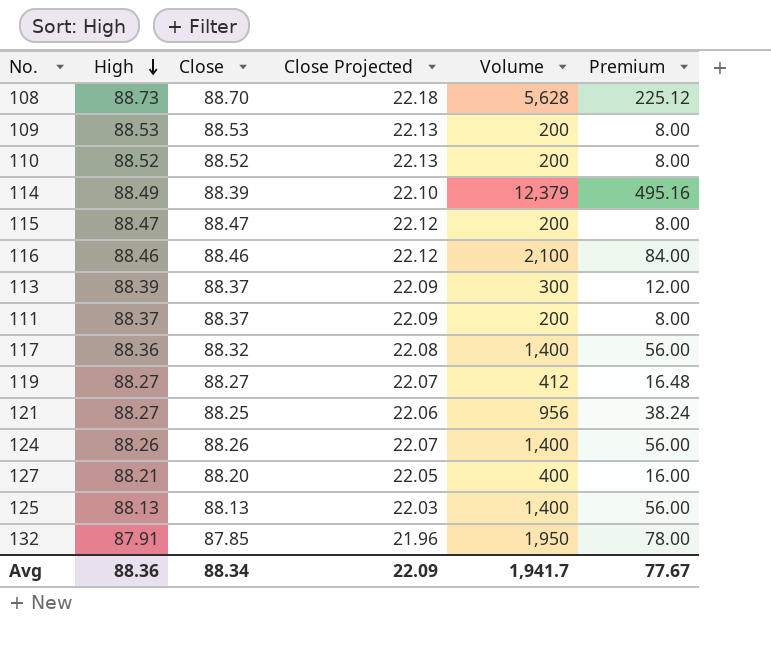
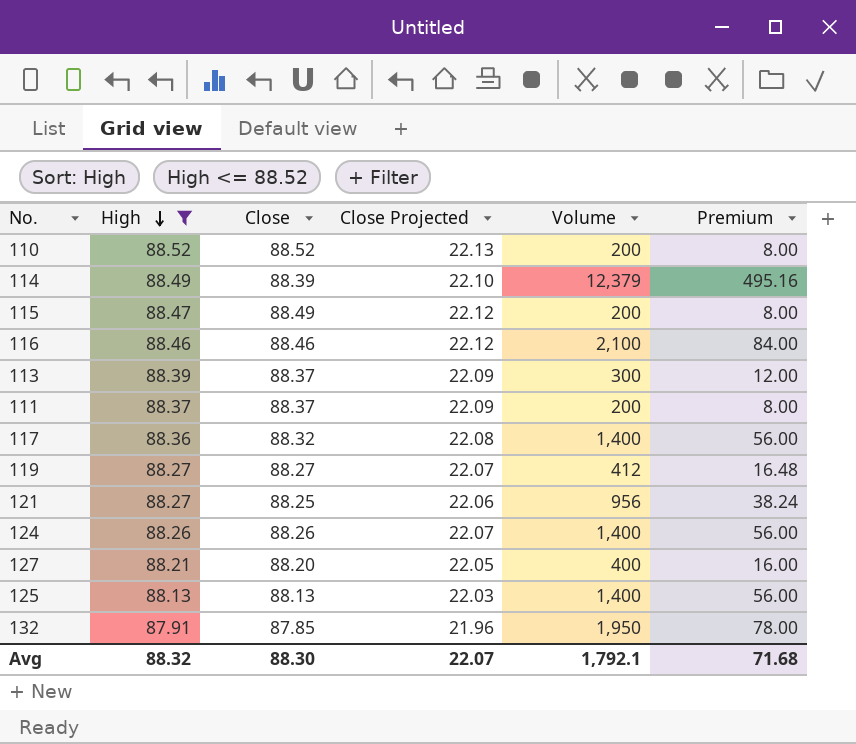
filter: none -> High <= 88.52
115 | Close: 88.47 -> 88.49
Avg | High: 88.36 -> 88.32
Avg | Close: 88.34 -> 88.30
Avg | Close Projected: 22.09 -> 22.07
Avg | Volume: 1,941.7 -> 1,792.1
Avg | Premium: 77.67 -> 71.68

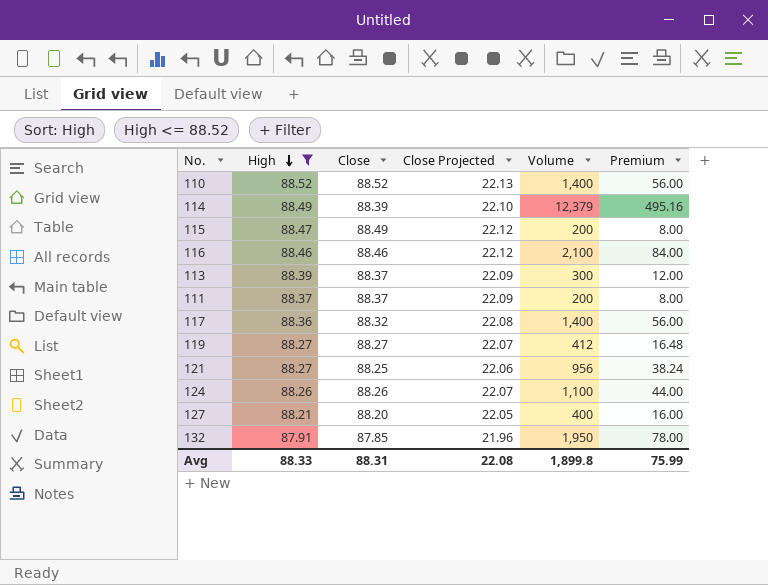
row 125: 88.13 | 88.13 | 22.03 | 1,400 | 56.00 -> none
110 | Volume: 200 -> 1,400
110 | Premium: 8.00 -> 56.00
124 | Volume: 1,400 -> 1,100
124 | Premium: 56.00 -> 44.00
Avg | High: 88.32 -> 88.33
Avg | Close: 88.30 -> 88.31
Avg | Close Projected: 22.07 -> 22.08
Avg | Volume: 1,792.1 -> 1,899.8
Avg | Premium: 71.68 -> 75.99

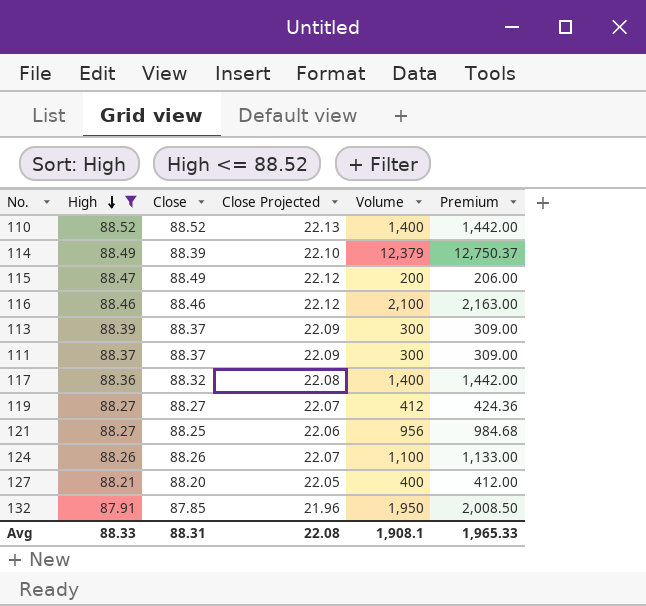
column Premium | formula: [Volume] * 0.04 -> [Volume] * 1.03
111 | Volume: 200 -> 300
Avg | Volume: 1,899.8 -> 1,908.1
Avg | Premium: 75.99 -> 1,965.33

